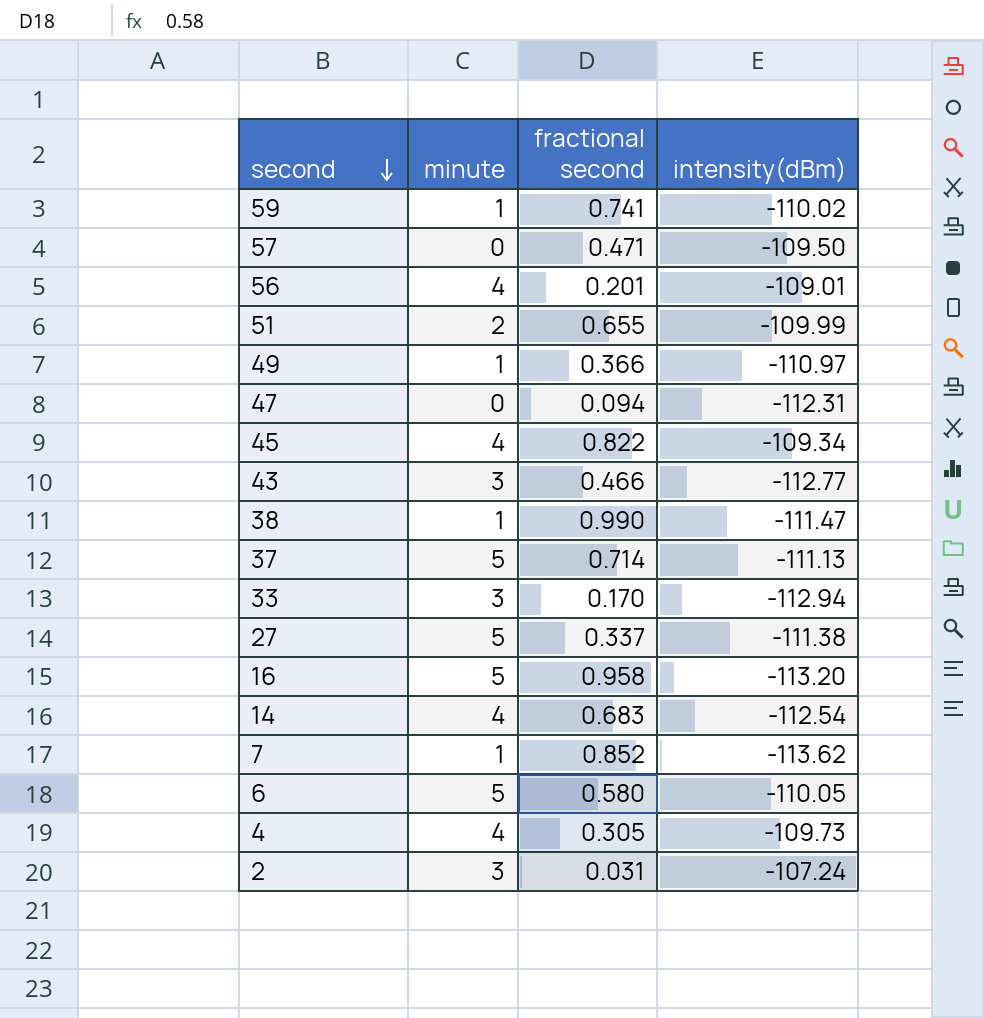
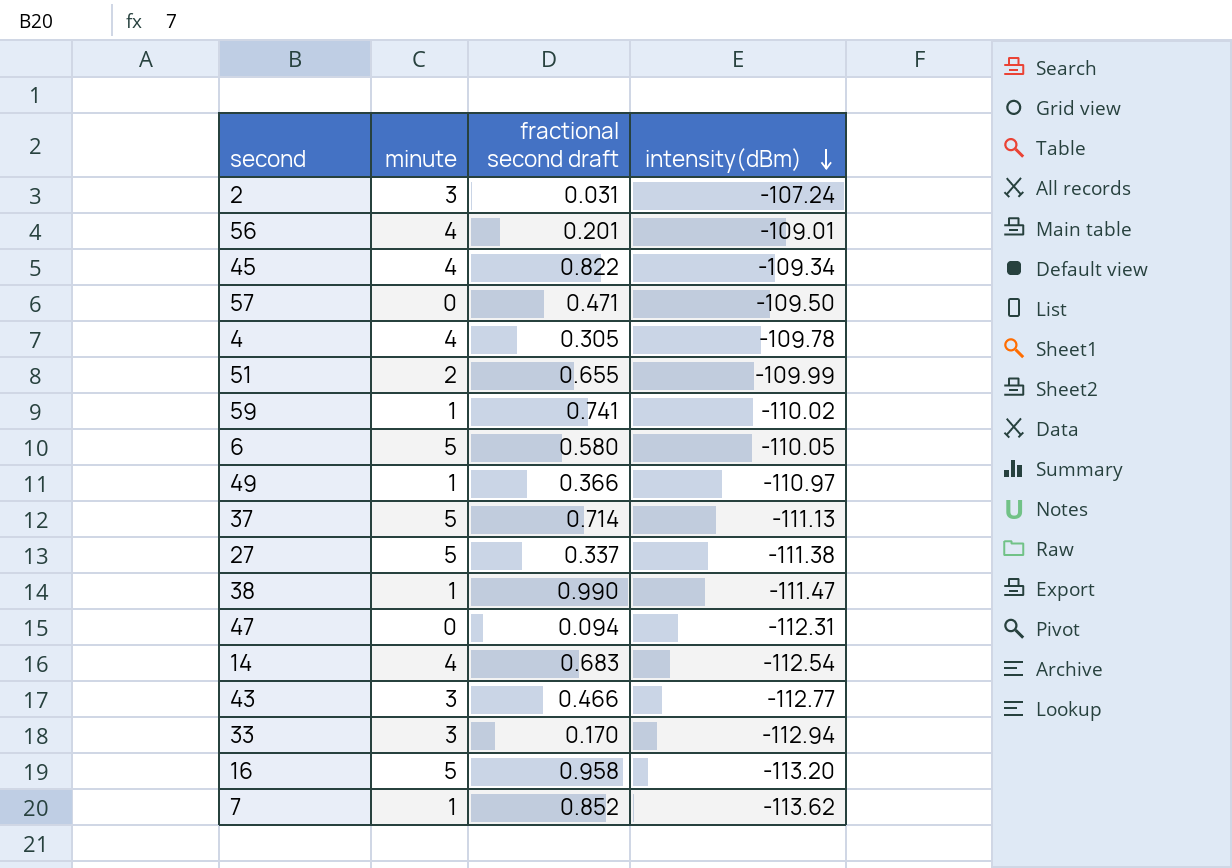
row order: second descending -> intensity(dBm) descending
column name: fractional second -> fractional second draft
4 | intensity(dBm): -109.73 -> -109.78

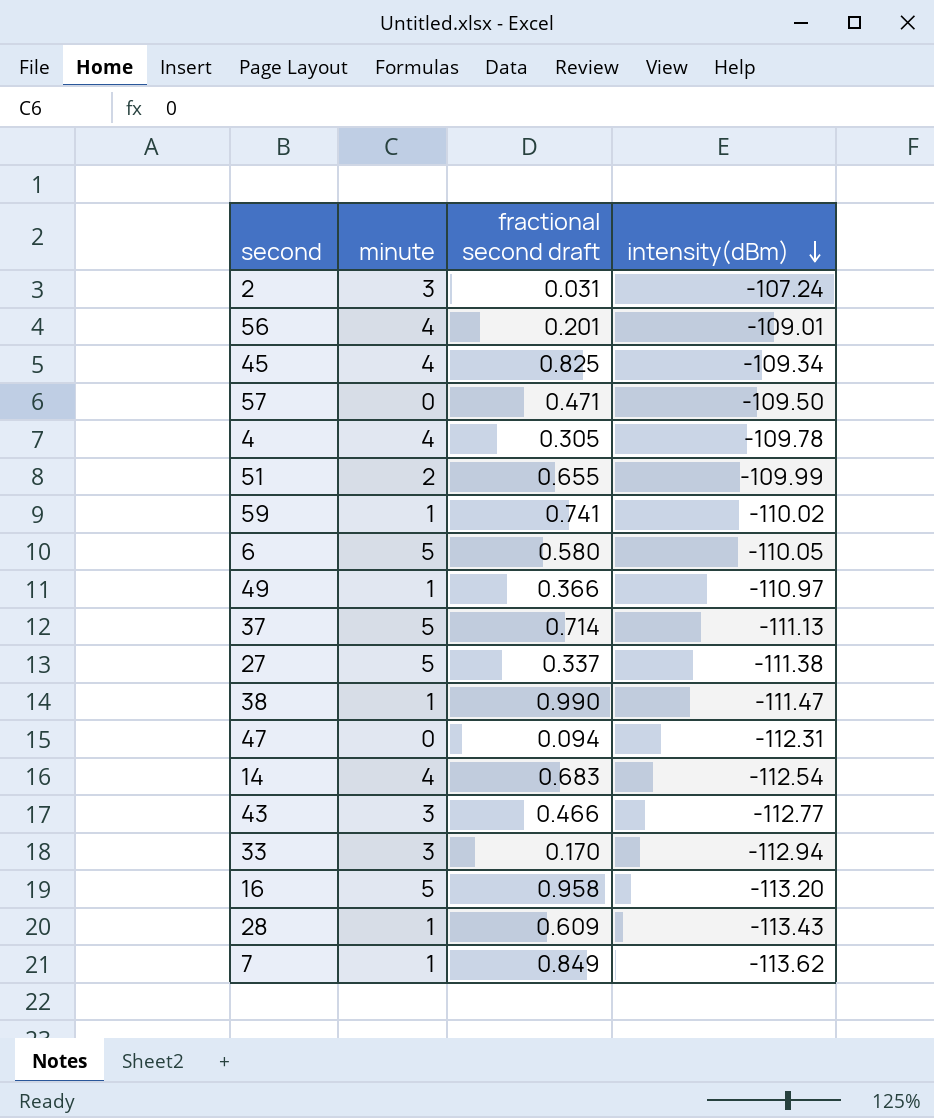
45 | fractional second draft: 0.822 -> 0.825
row 28: none -> 1 | 0.609 | -113.43
7 | fractional second draft: 0.852 -> 0.849

